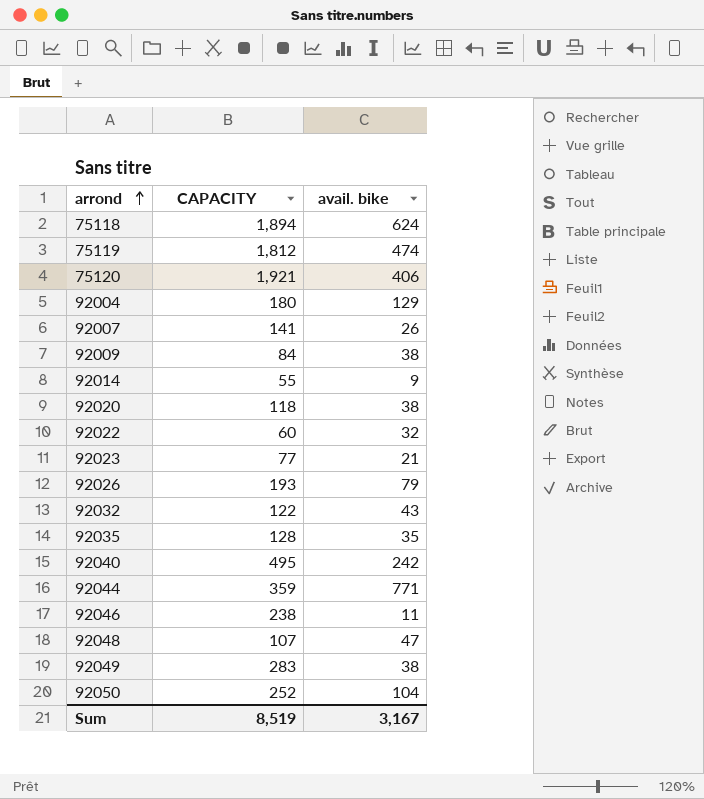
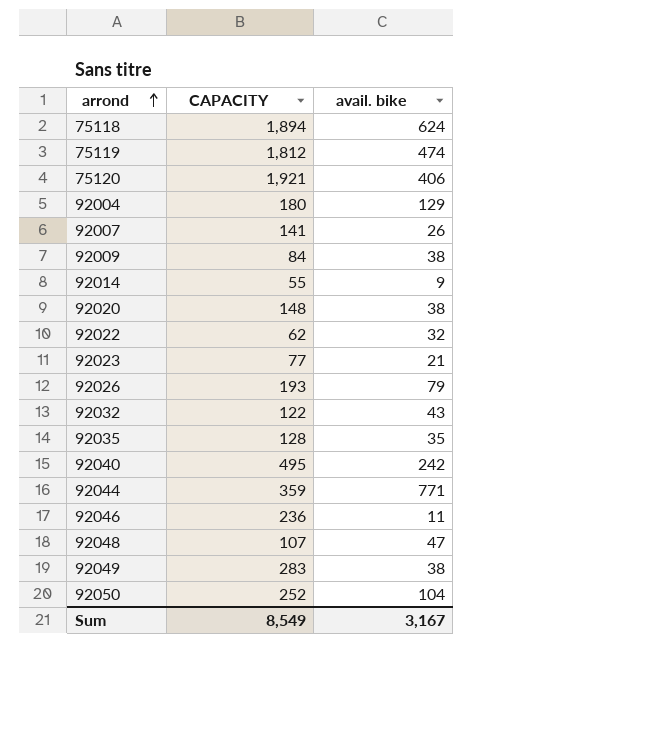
92020 | CAPACITY: 118 -> 148
92022 | CAPACITY: 60 -> 62
92046 | CAPACITY: 238 -> 236
Sum | CAPACITY: 8,519 -> 8,549

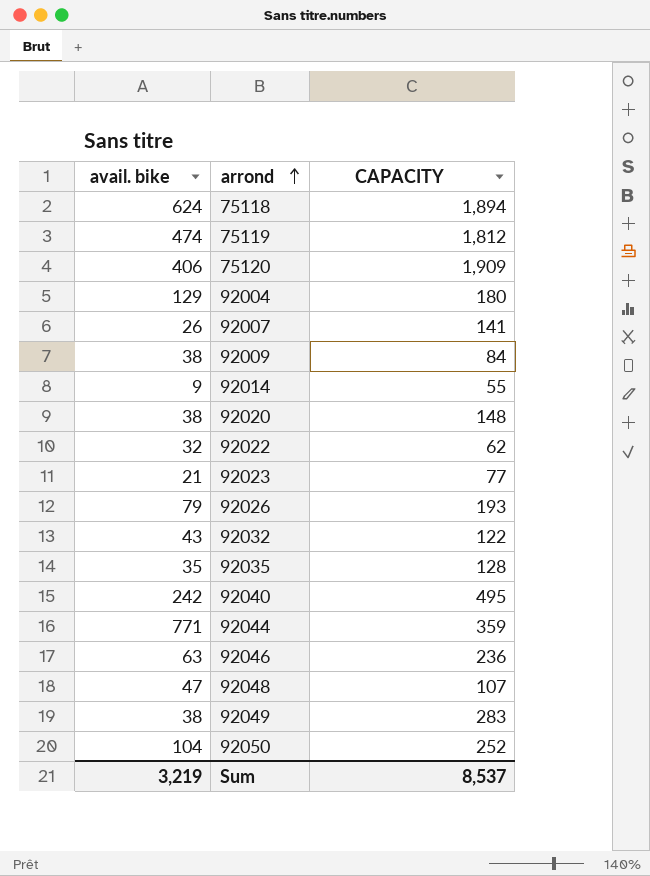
column avail. bike | position: 3 -> 1
75120 | CAPACITY: 1,921 -> 1,909
92046 | avail. bike: 11 -> 63
Sum | avail. bike: 3,167 -> 3,219
Sum | CAPACITY: 8,549 -> 8,537

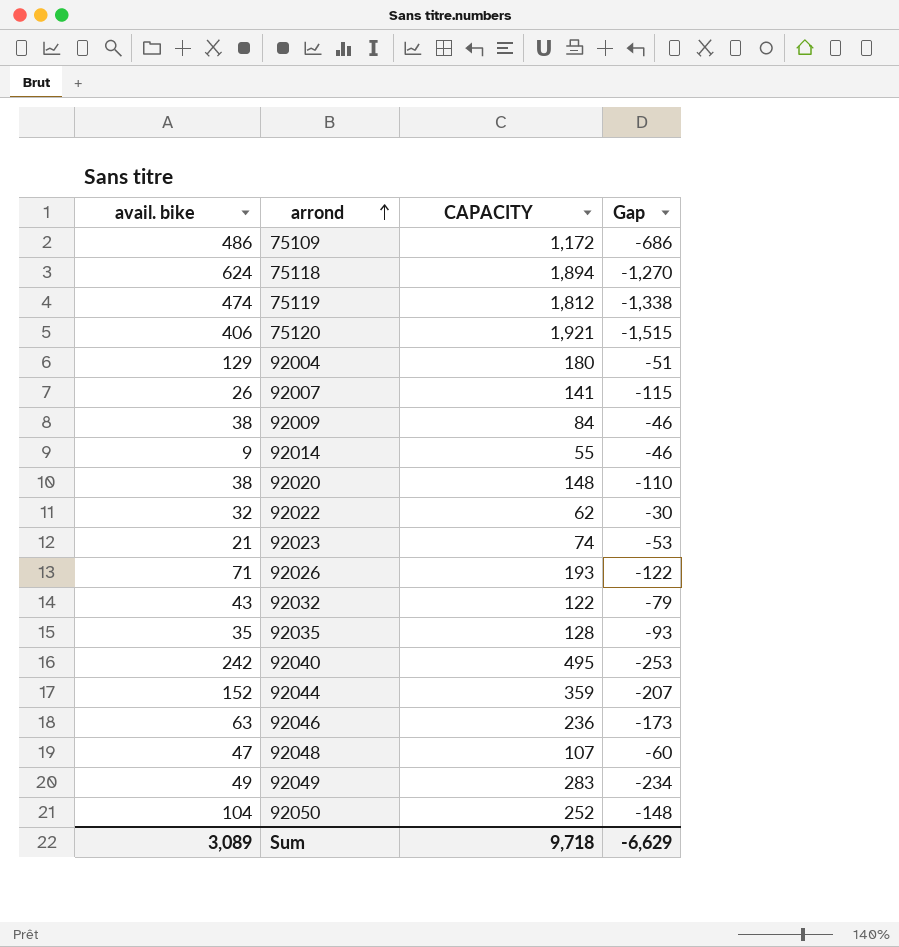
column Gap | formula: none -> [avail. bike] - [CAPACITY]
row 75109: none -> 486 | 1,172 | -686
75120 | CAPACITY: 1,909 -> 1,921
92023 | CAPACITY: 77 -> 74
92026 | avail. bike: 79 -> 71
92044 | avail. bike: 771 -> 152
92049 | avail. bike: 38 -> 49
Sum | avail. bike: 3,219 -> 3,089
Sum | CAPACITY: 8,537 -> 9,718

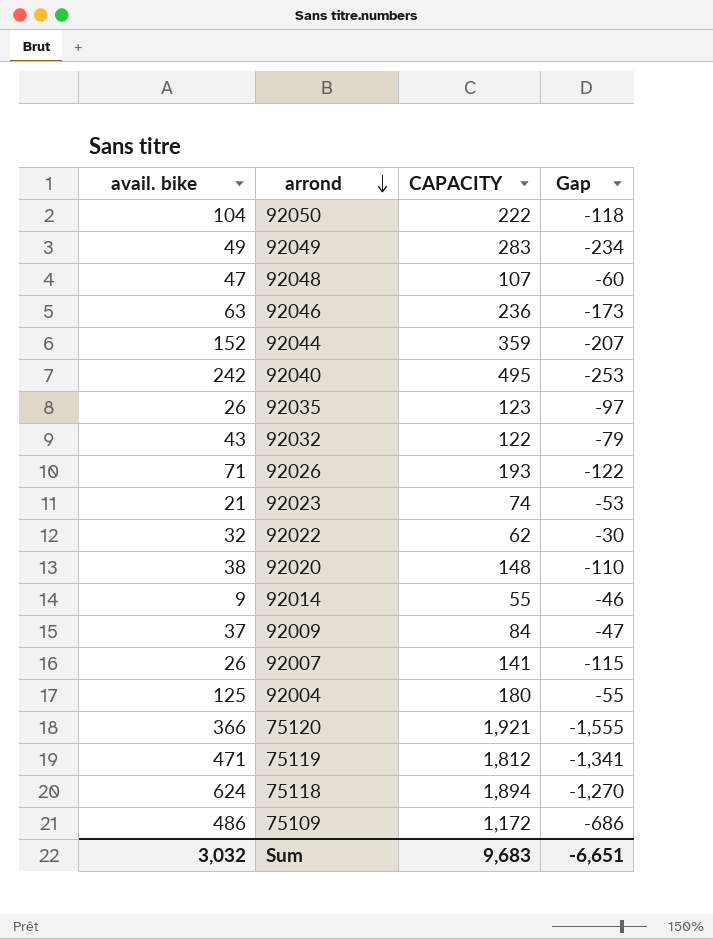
row order: arrond ascending -> arrond descending
92050 | CAPACITY: 252 -> 222
92050 | Gap: -148 -> -118
92035 | avail. bike: 35 -> 26
92035 | CAPACITY: 128 -> 123
92035 | Gap: -93 -> -97
92009 | avail. bike: 38 -> 37
92009 | Gap: -46 -> -47
92004 | avail. bike: 129 -> 125
92004 | Gap: -51 -> -55
75120 | avail. bike: 406 -> 366
75120 | Gap: -1,515 -> -1,555
75119 | avail. bike: 474 -> 471
75119 | Gap: -1,338 -> -1,341
Sum | avail. bike: 3,089 -> 3,032
Sum | CAPACITY: 9,718 -> 9,683
Sum | Gap: -6,629 -> -6,651

